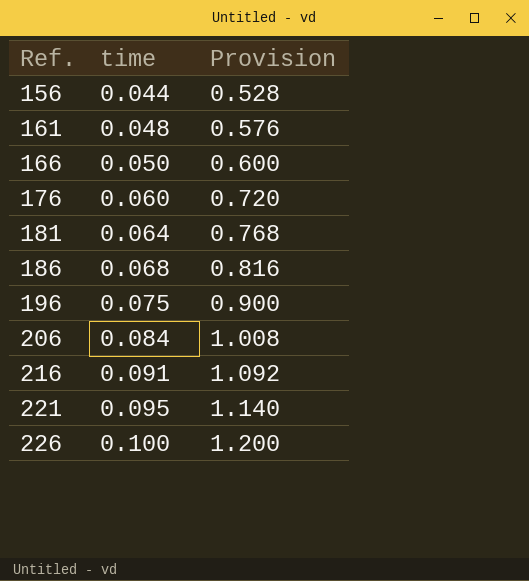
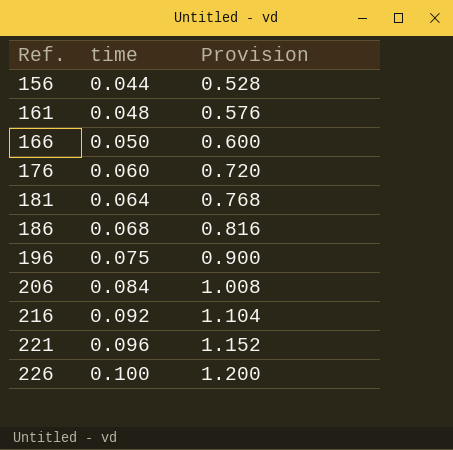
216 | time: 0.091 -> 0.092
216 | Provision: 1.092 -> 1.104
221 | time: 0.095 -> 0.096
221 | Provision: 1.140 -> 1.152

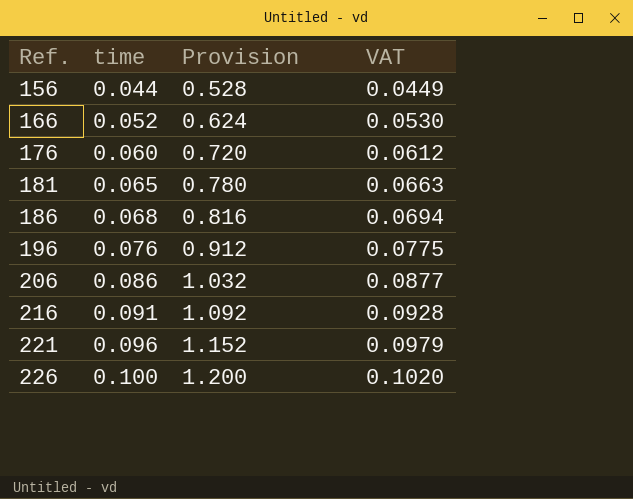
column VAT | formula: none -> [time] * 1.02
row 161: 0.048 | 0.576 -> none
166 | time: 0.050 -> 0.052
166 | Provision: 0.600 -> 0.624
181 | time: 0.064 -> 0.065
181 | Provision: 0.768 -> 0.780
196 | time: 0.075 -> 0.076
196 | Provision: 0.900 -> 0.912
206 | time: 0.084 -> 0.086
206 | Provision: 1.008 -> 1.032
216 | time: 0.092 -> 0.091
216 | Provision: 1.104 -> 1.092

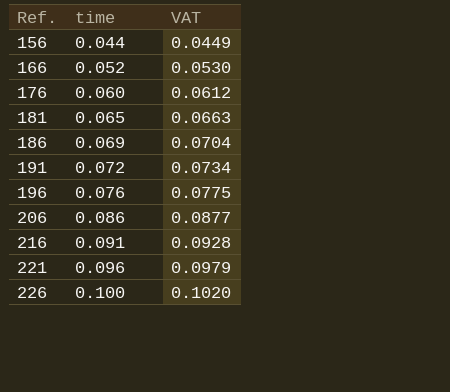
column Provision | formula: [time] * 12 -> none
186 | time: 0.068 -> 0.069
186 | VAT: 0.0694 -> 0.0704
row 191: none -> 0.072 | 0.0734

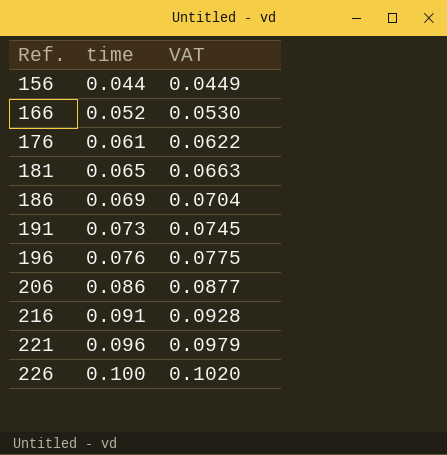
176 | time: 0.060 -> 0.061
176 | VAT: 0.0612 -> 0.0622
191 | time: 0.072 -> 0.073
191 | VAT: 0.0734 -> 0.0745

